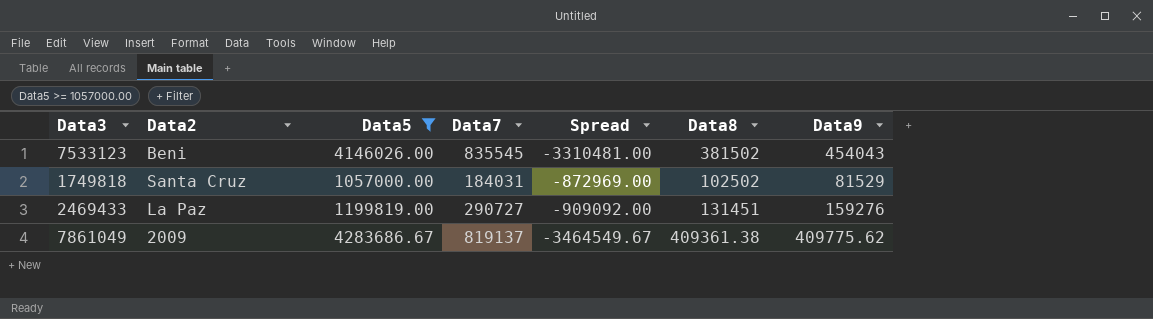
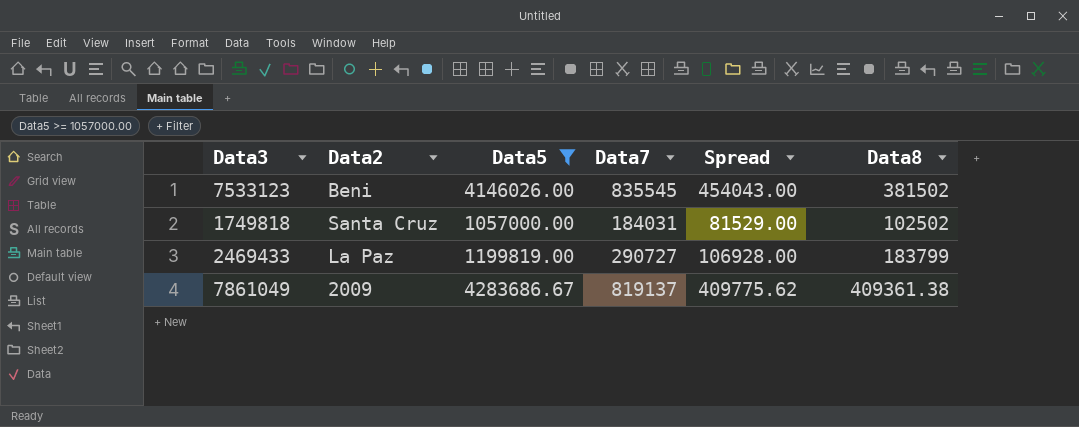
column Data9 | formula: [Data7] - [Data8] -> none
column Spread | formula: [Data7] - [Data5] -> [Data7] - [Data8]
2469433 | Data8: 131451 -> 183799

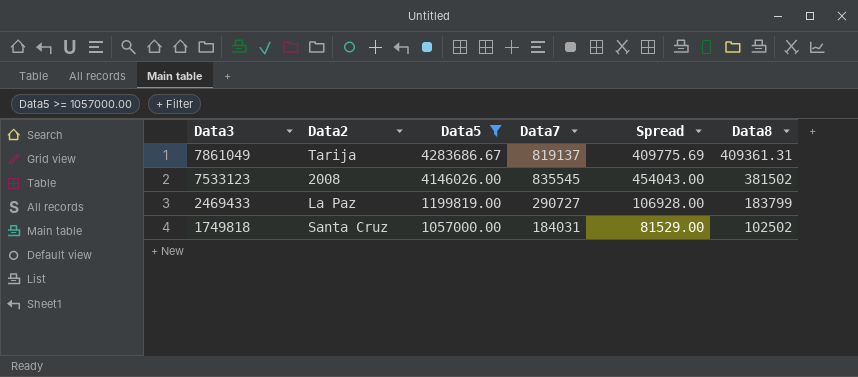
row order: none -> Data3 descending
7861049 | Data2: 2009 -> Tarija
7861049 | Spread: 409775.62 -> 409775.69
7861049 | Data8: 409361.38 -> 409361.31
7533123 | Data2: Beni -> 2008

